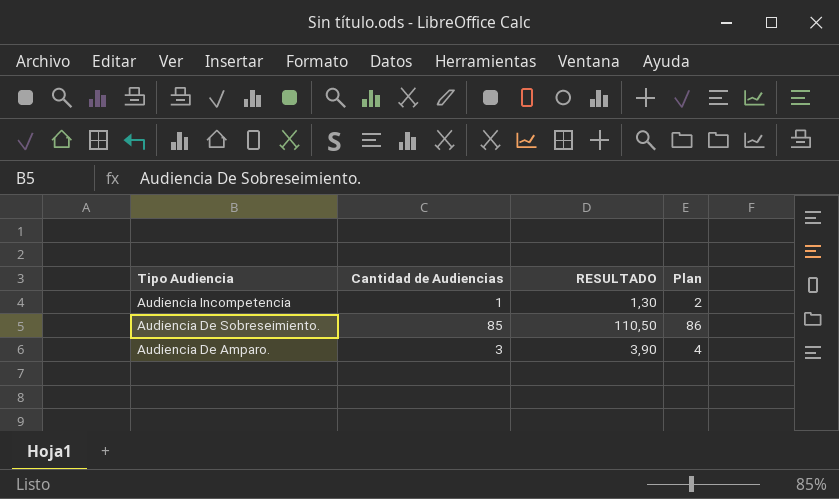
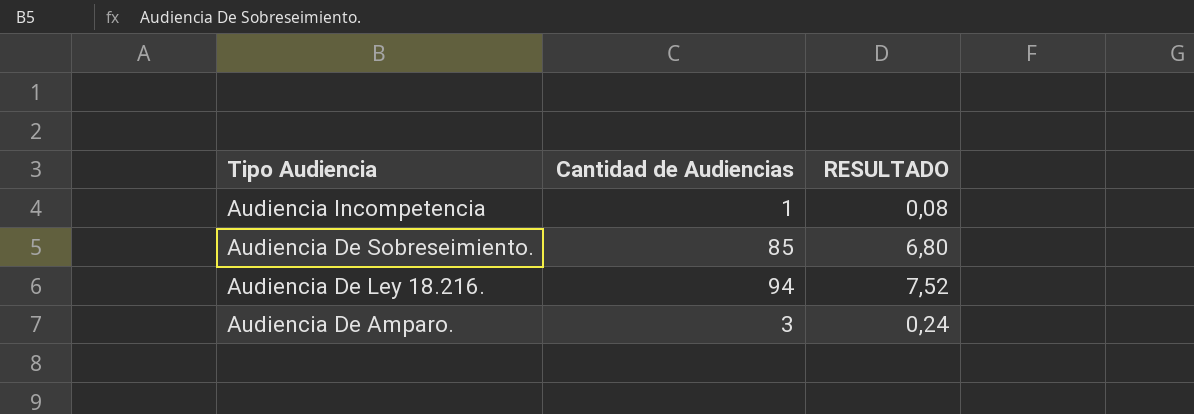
column Plan | formula: [Cantidad de Audiencias] + 1 -> none
column RESULTADO | formula: [Cantidad de Audiencias] * 1,3 -> [Cantidad de Audiencias] * 0,08
row Audiencia De Ley 18.216.: none -> 94 | 7,52

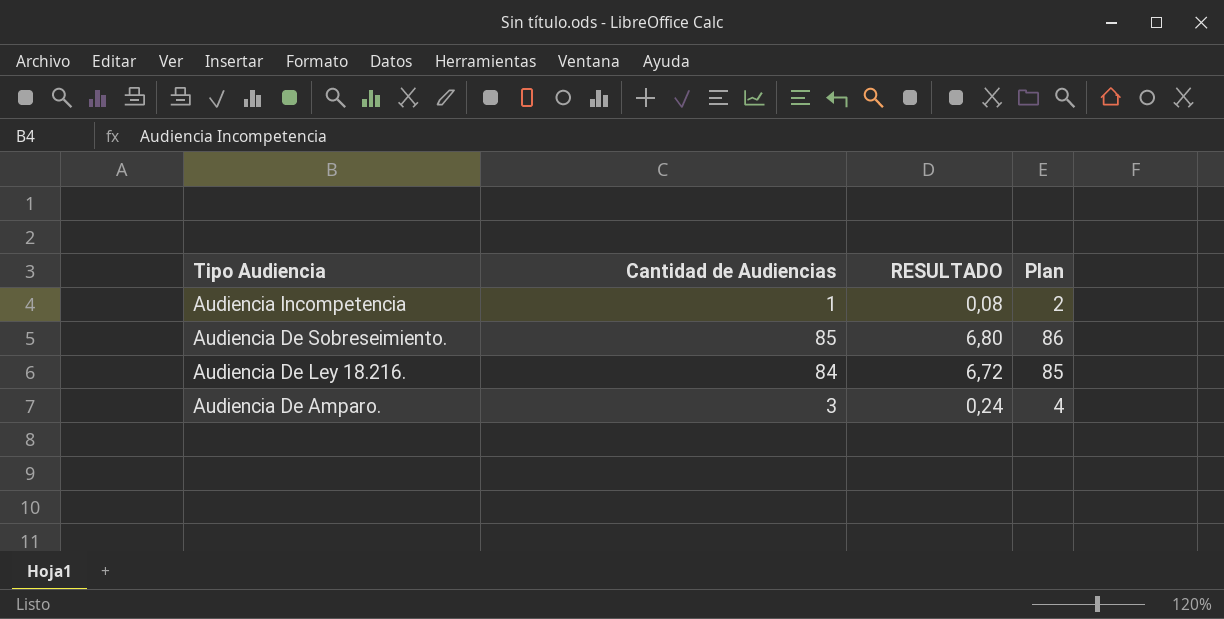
column Plan | formula: none -> [Cantidad de Audiencias] + 1
Audiencia De Ley 18.216. | Cantidad de Audiencias: 94 -> 84
Audiencia De Ley 18.216. | RESULTADO: 7,52 -> 6,72

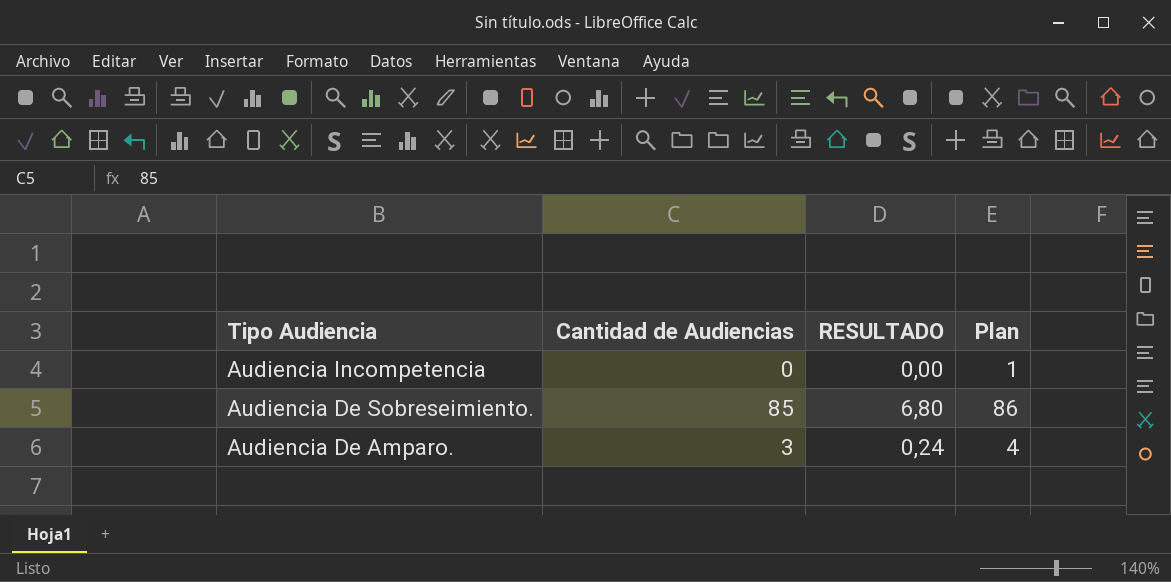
row Audiencia De Ley 18.216.: 84 | 6,72 | 85 -> none
Audiencia Incompetencia | Cantidad de Audiencias: 1 -> 0
Audiencia Incompetencia | RESULTADO: 0,08 -> 0,00
Audiencia Incompetencia | Plan: 2 -> 1

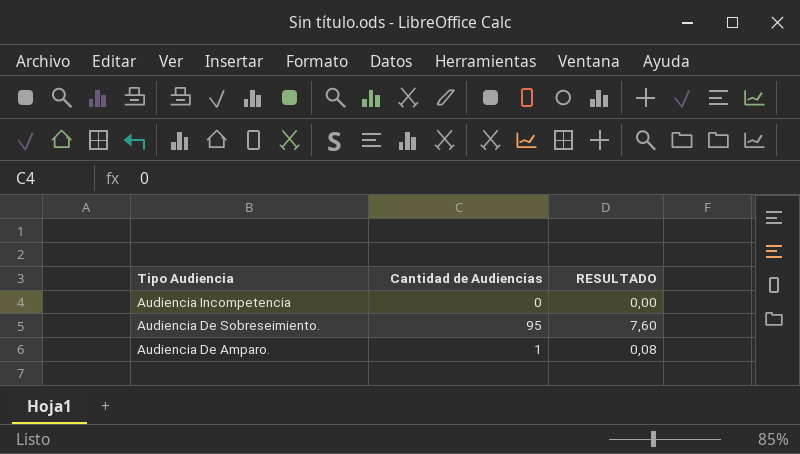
column Plan | formula: [Cantidad de Audiencias] + 1 -> none
Audiencia De Sobreseimiento. | Cantidad de Audiencias: 85 -> 95
Audiencia De Sobreseimiento. | RESULTADO: 6,80 -> 7,60
Audiencia De Amparo. | Cantidad de Audiencias: 3 -> 1
Audiencia De Amparo. | RESULTADO: 0,24 -> 0,08

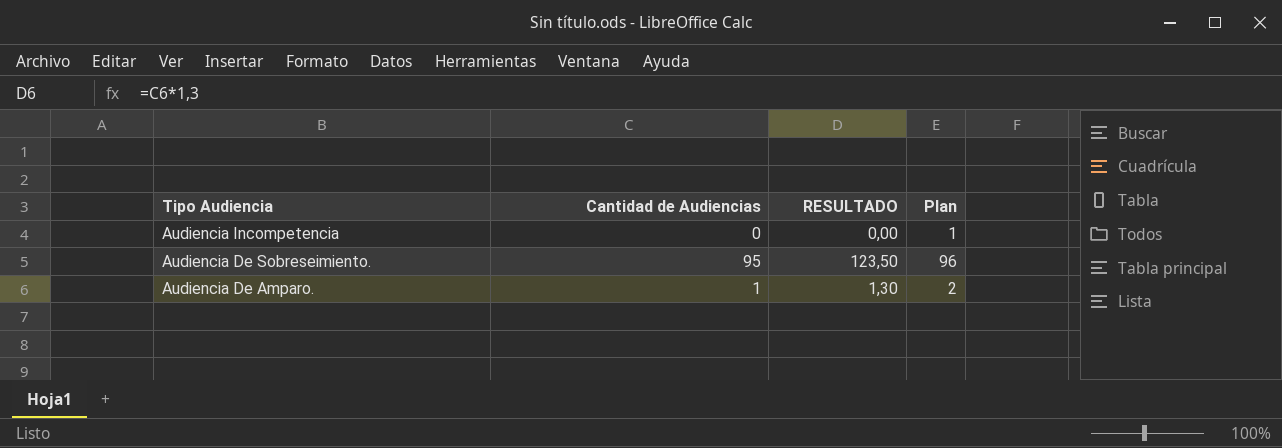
column RESULTADO | formula: [Cantidad de Audiencias] * 0,08 -> [Cantidad de Audiencias] * 1,3
column Plan | formula: none -> [Cantidad de Audiencias] + 1

